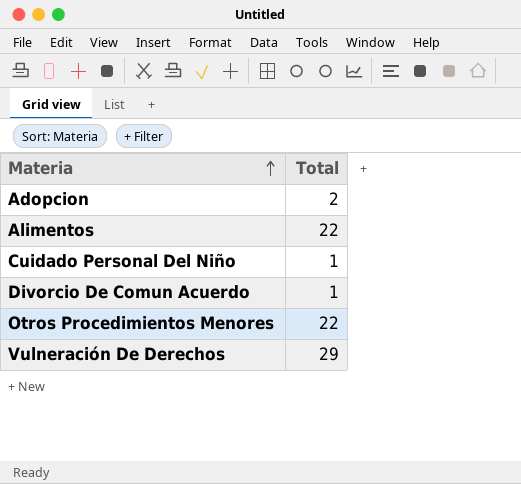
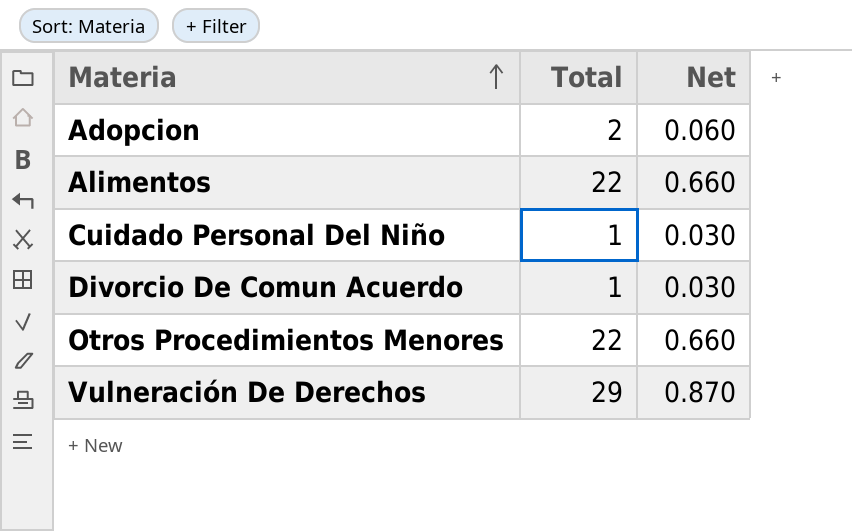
column Net | formula: none -> [Total] * 0.03

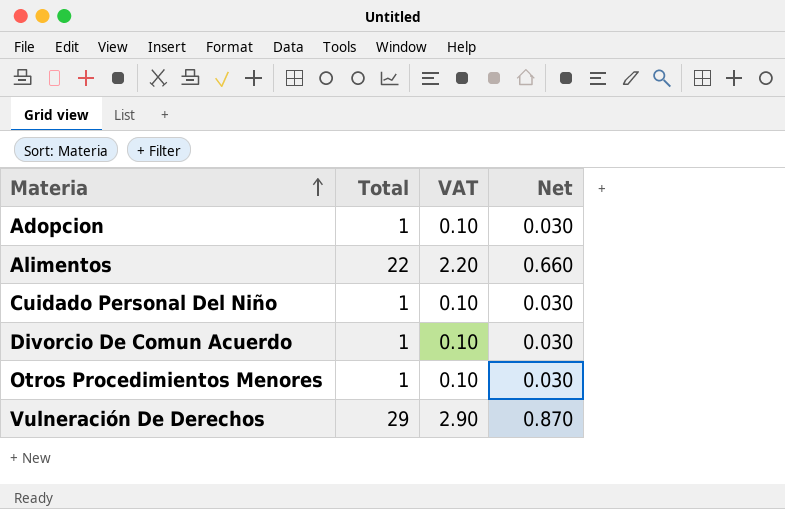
column VAT | formula: none -> [Total] * 0.1
Adopcion | Total: 2 -> 1
Adopcion | Net: 0.060 -> 0.030
Otros Procedimientos Menores | Total: 22 -> 1
Otros Procedimientos Menores | Net: 0.660 -> 0.030

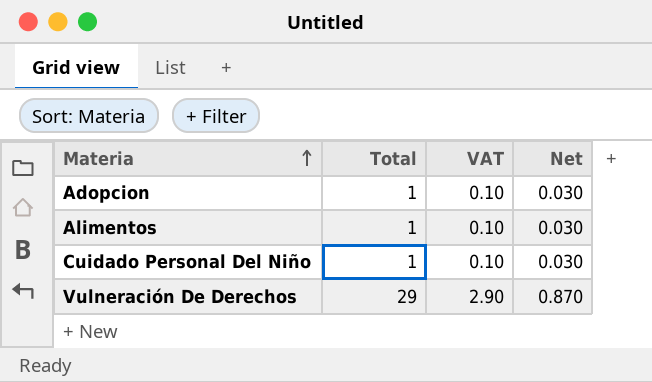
row Divorcio De Comun Acuerdo: 1 | 0.10 | 0.030 -> none
row Otros Procedimientos Menores: 1 | 0.10 | 0.030 -> none
Alimentos | Total: 22 -> 1
Alimentos | VAT: 2.20 -> 0.10
Alimentos | Net: 0.660 -> 0.030

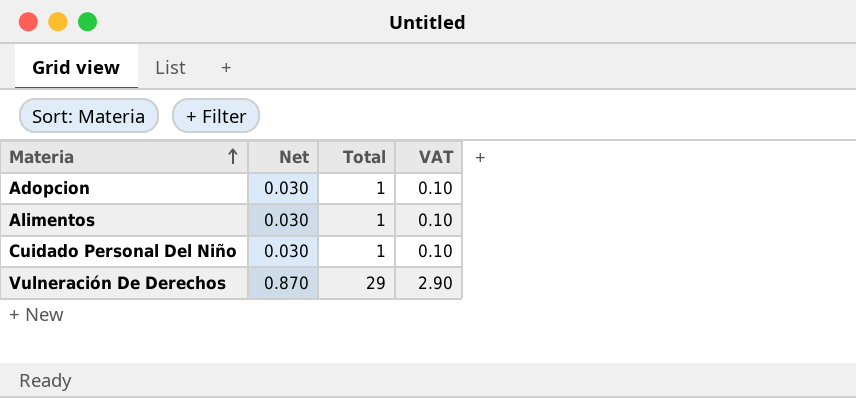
column Net | position: 4 -> 2

